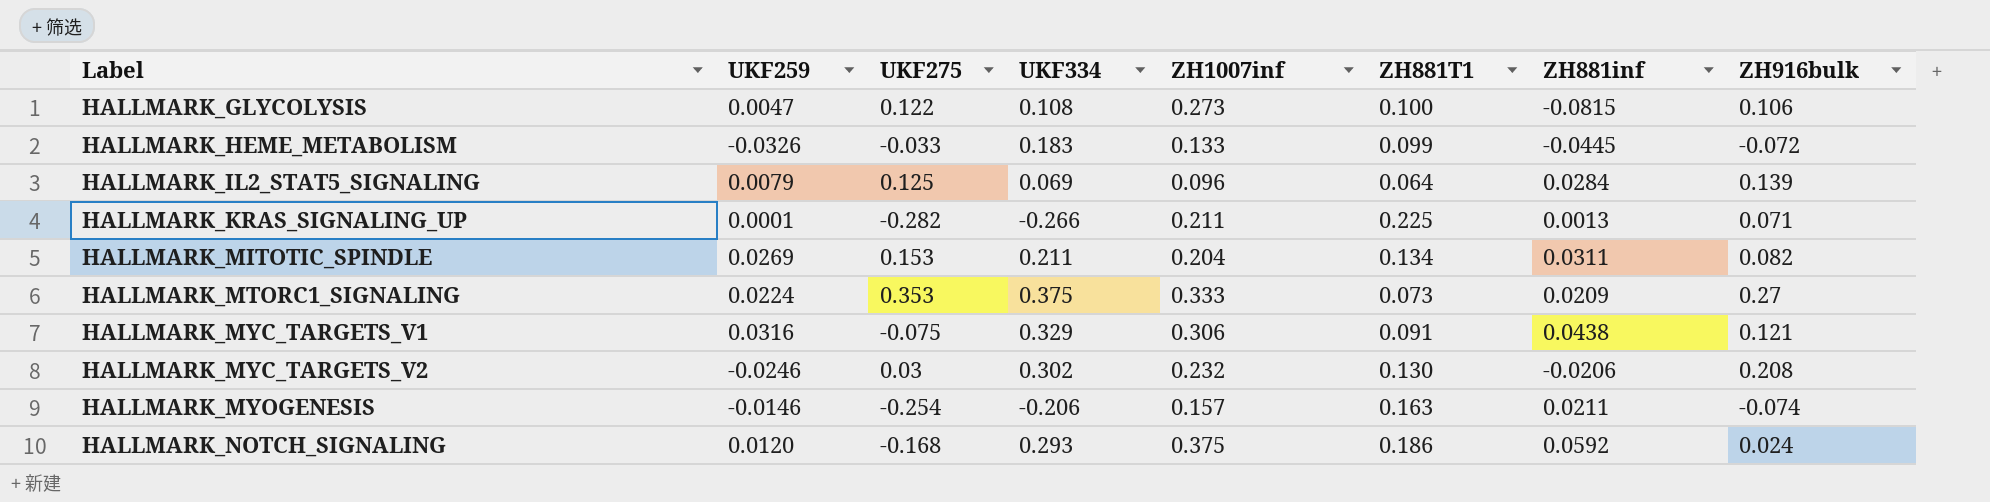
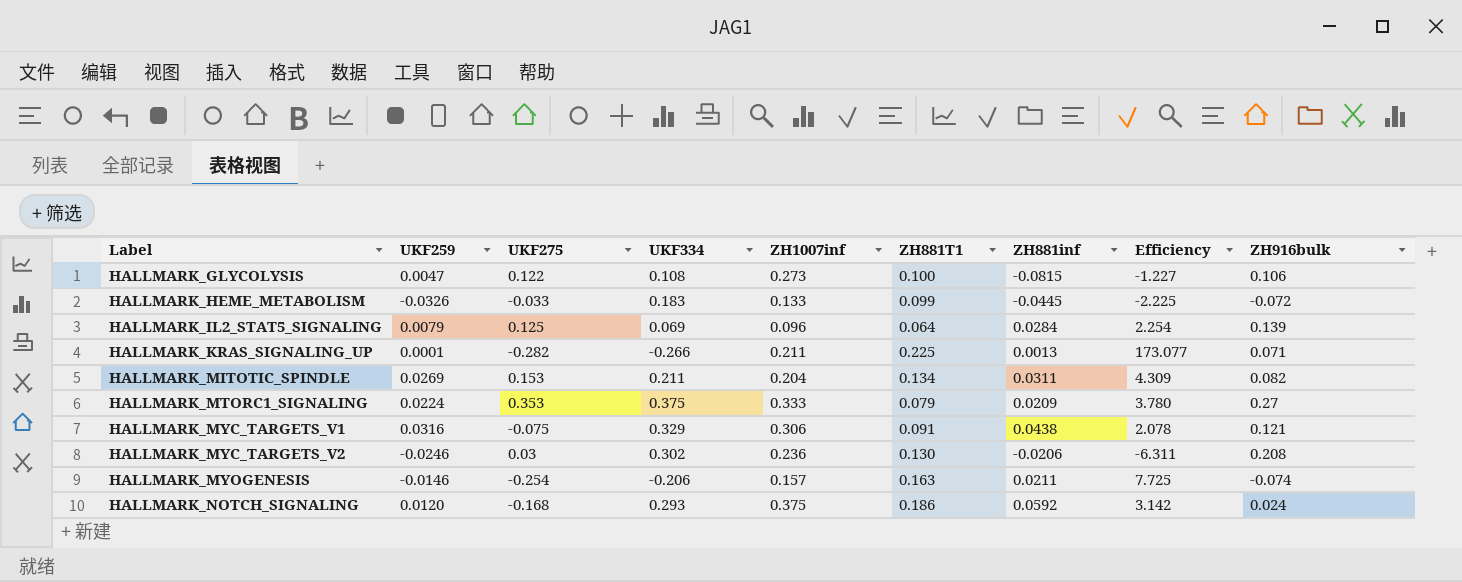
column Efficiency | formula: none -> [ZH881T1] / [ZH881inf]
HALLMARK_MTORC1_SIGNALING | ZH881T1: 0.073 -> 0.079
HALLMARK_MYC_TARGETS_V2 | ZH1007inf: 0.232 -> 0.236

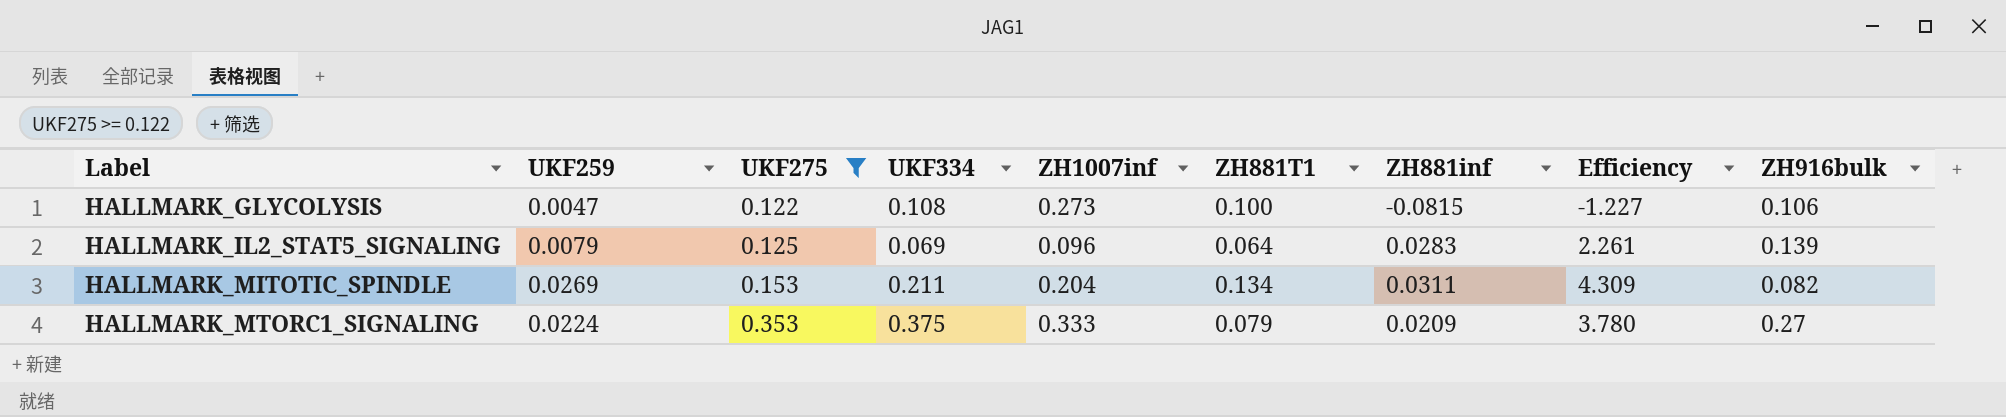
filter: none -> UKF275 >= 0.122
HALLMARK_IL2_STAT5_SIGNALING | ZH881inf: 0.0284 -> 0.0283
HALLMARK_IL2_STAT5_SIGNALING | Efficiency: 2.254 -> 2.261

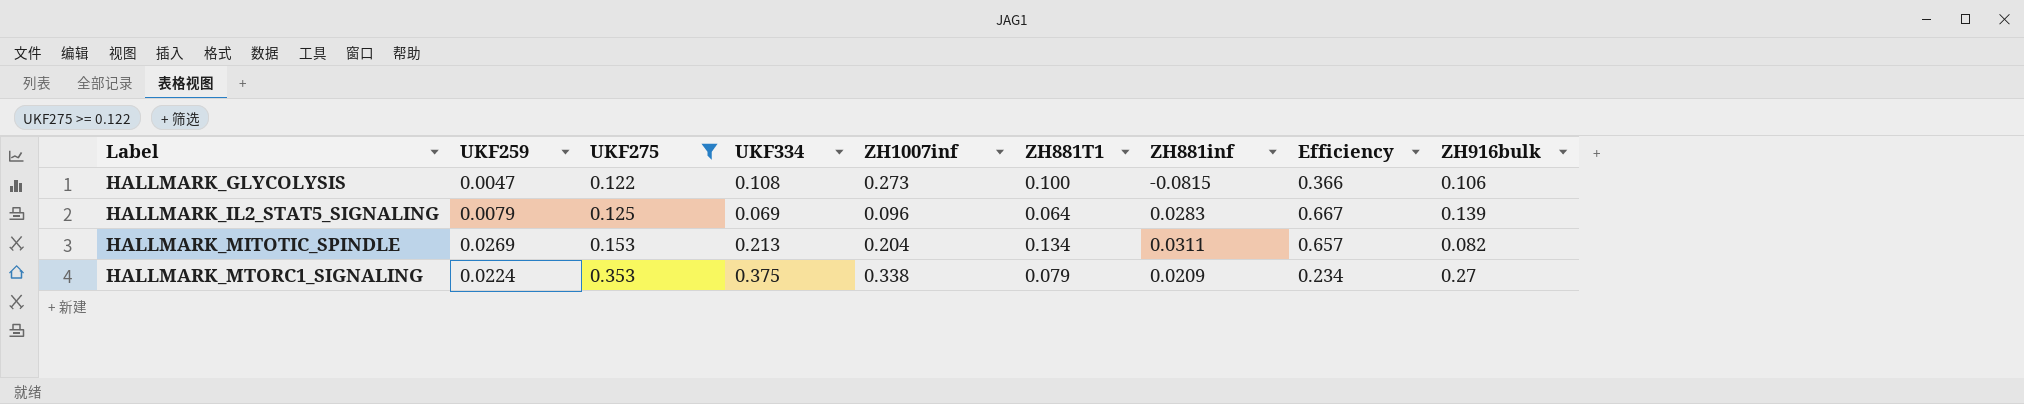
column Efficiency | formula: [ZH881T1] / [ZH881inf] -> [ZH881T1] / [ZH1007inf]
HALLMARK_MITOTIC_SPINDLE | UKF334: 0.211 -> 0.213
HALLMARK_MTORC1_SIGNALING | ZH1007inf: 0.333 -> 0.338

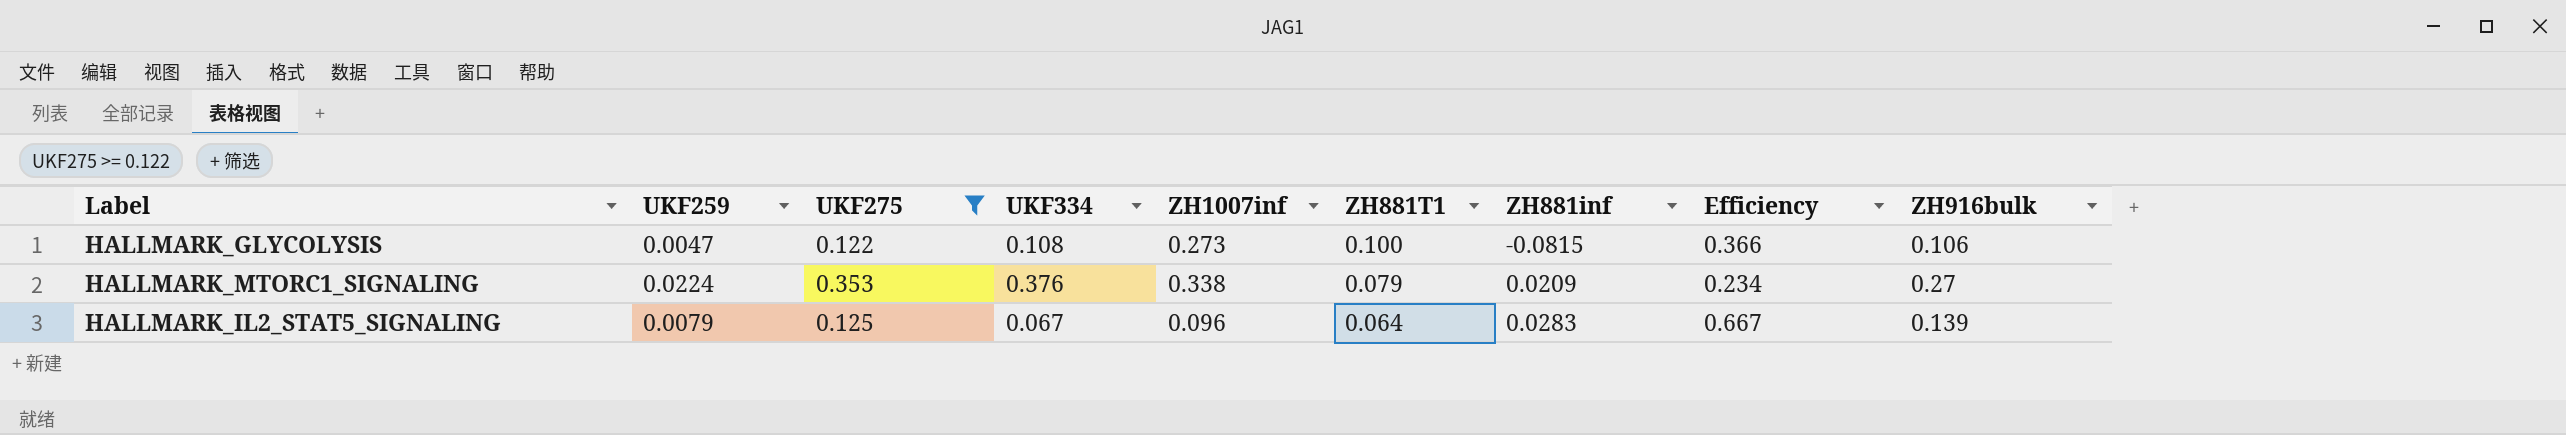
row order: Label ascending -> ZH881T1 descending
row HALLMARK_MITOTIC_SPINDLE: 0.0269 | 0.153 | 0.213 | 0.204 | 0.134 | 0.0311 | 0.657 | 0.082 -> none
HALLMARK_MTORC1_SIGNALING | UKF334: 0.375 -> 0.376
HALLMARK_IL2_STAT5_SIGNALING | UKF334: 0.069 -> 0.067

